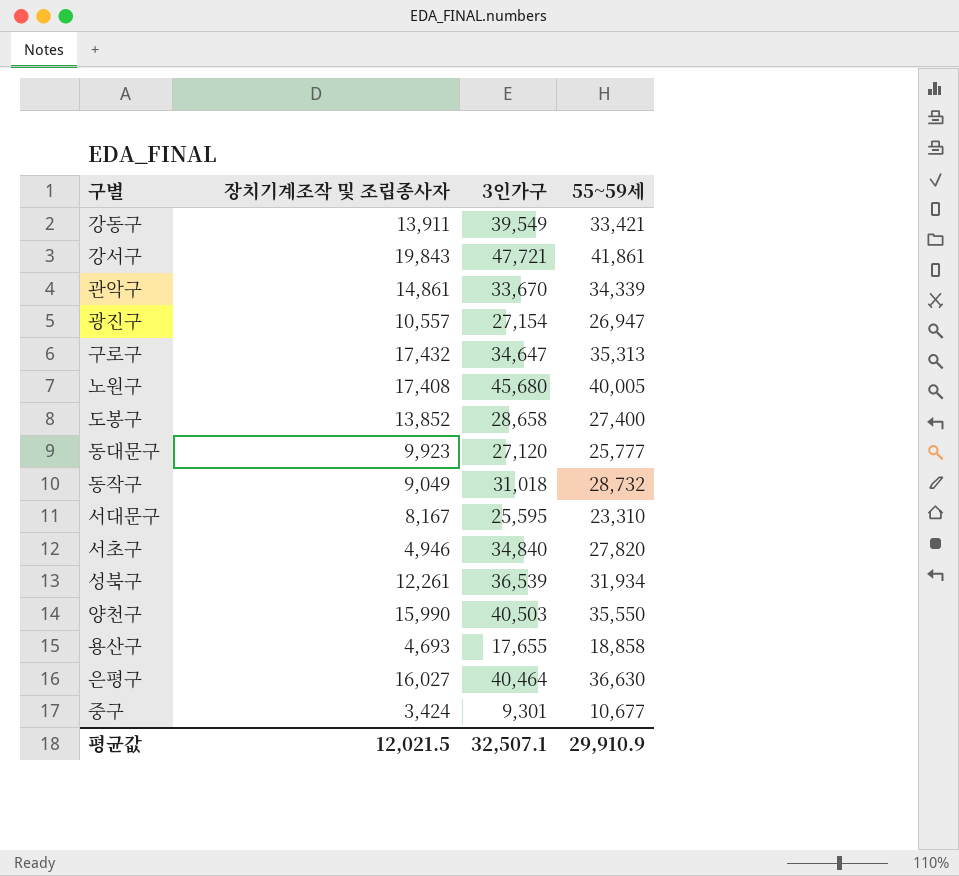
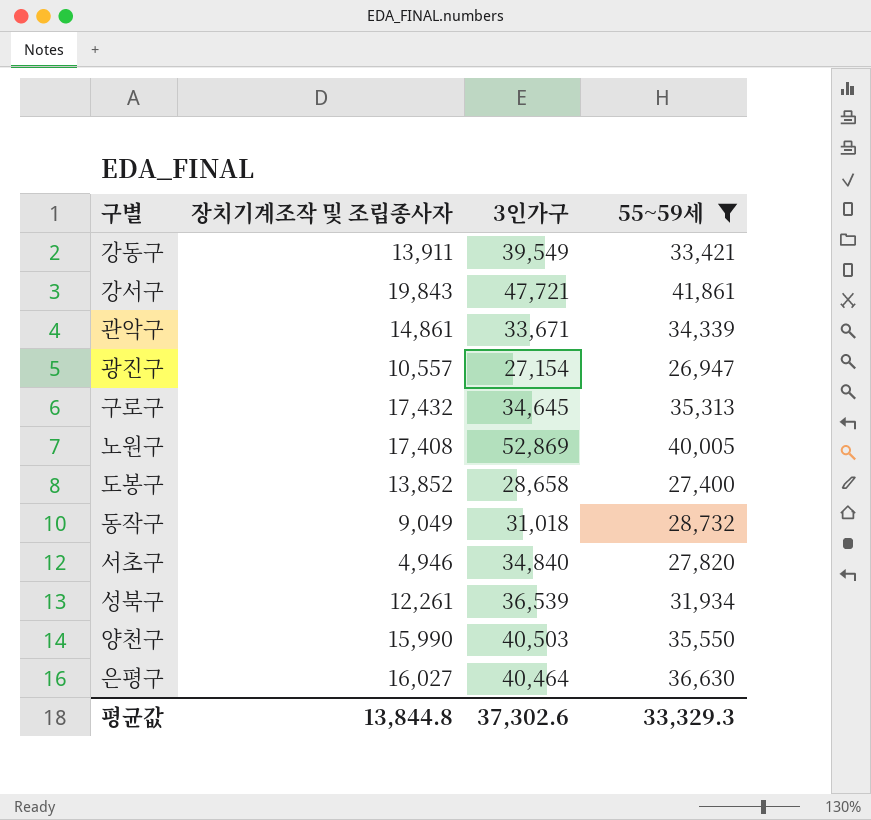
filter: none -> 55~59세 >= 26,947
관악구 | 3인가구: 33,670 -> 33,671
구로구 | 3인가구: 34,647 -> 34,645
노원구 | 3인가구: 45,680 -> 52,869
평균값 | 장치기계조작 및 조립종사자: 12,021.5 -> 13,844.8
평균값 | 3인가구: 32,507.1 -> 37,302.6
평균값 | 55~59세: 29,910.9 -> 33,329.3

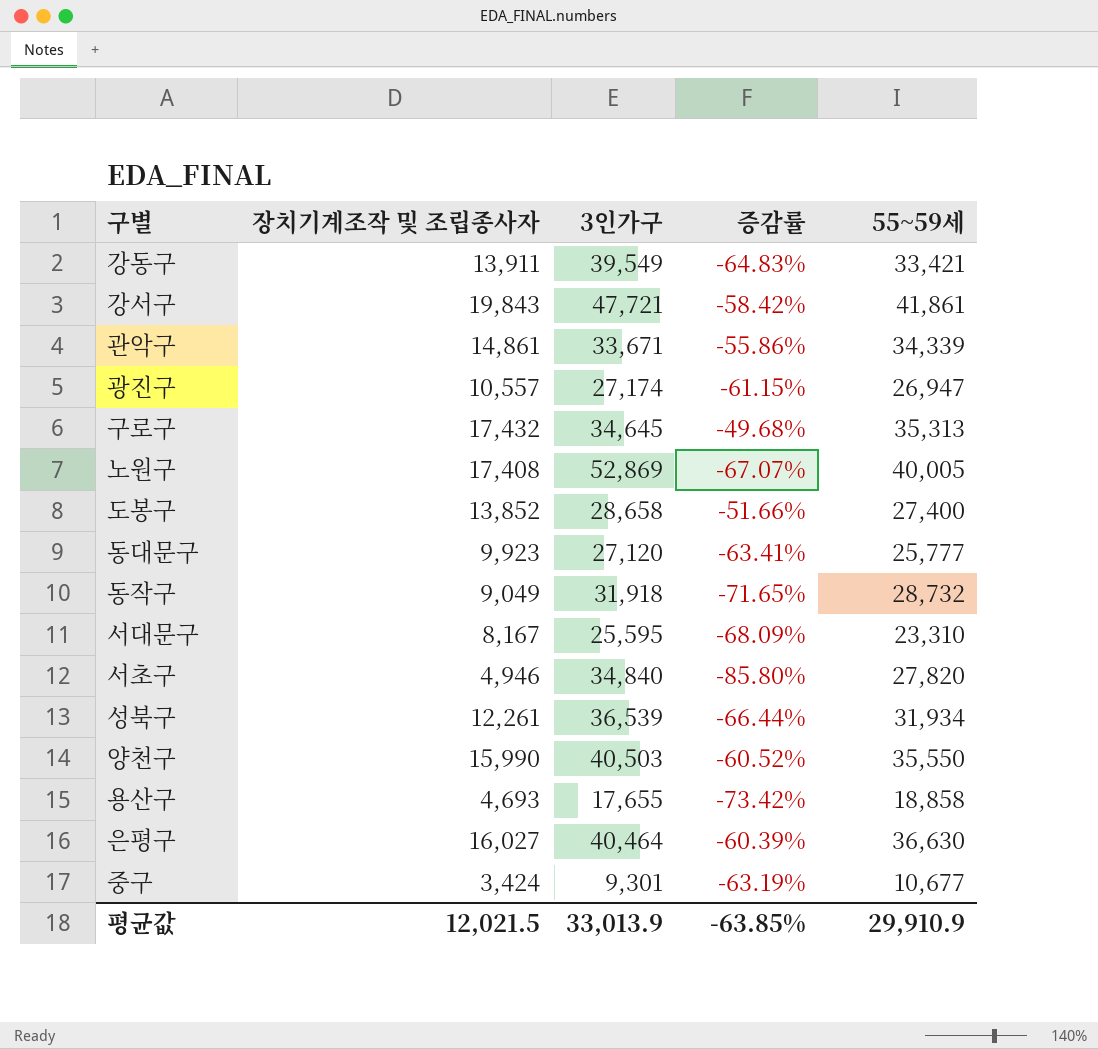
filter: 55~59세 >= 26,947 -> none
column 증감률 | formula: none -> ([장치기계조작 및 조립종사자] - [3인가구]) / [3인가구]
광진구 | 3인가구: 27,154 -> 27,174
동작구 | 3인가구: 31,018 -> 31,918
평균값 | 장치기계조작 및 조립종사자: 13,844.8 -> 12,021.5
평균값 | 3인가구: 37,302.6 -> 33,013.9
평균값 | 55~59세: 33,329.3 -> 29,910.9

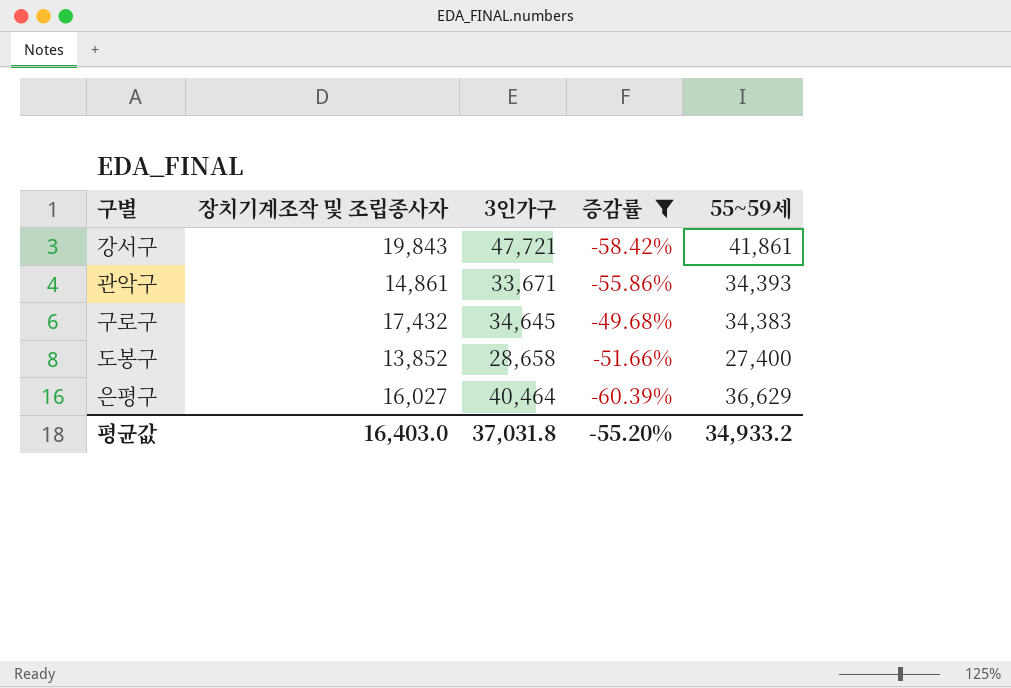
filter: none -> 증감률 >= -60.39%
관악구 | 55~59세: 34,339 -> 34,393
구로구 | 55~59세: 35,313 -> 34,383
은평구 | 55~59세: 36,630 -> 36,629
평균값 | 장치기계조작 및 조립종사자: 12,021.5 -> 16,403.0
평균값 | 3인가구: 33,013.9 -> 37,031.8
평균값 | 증감률: -63.85% -> -55.20%
평균값 | 55~59세: 29,910.9 -> 34,933.2

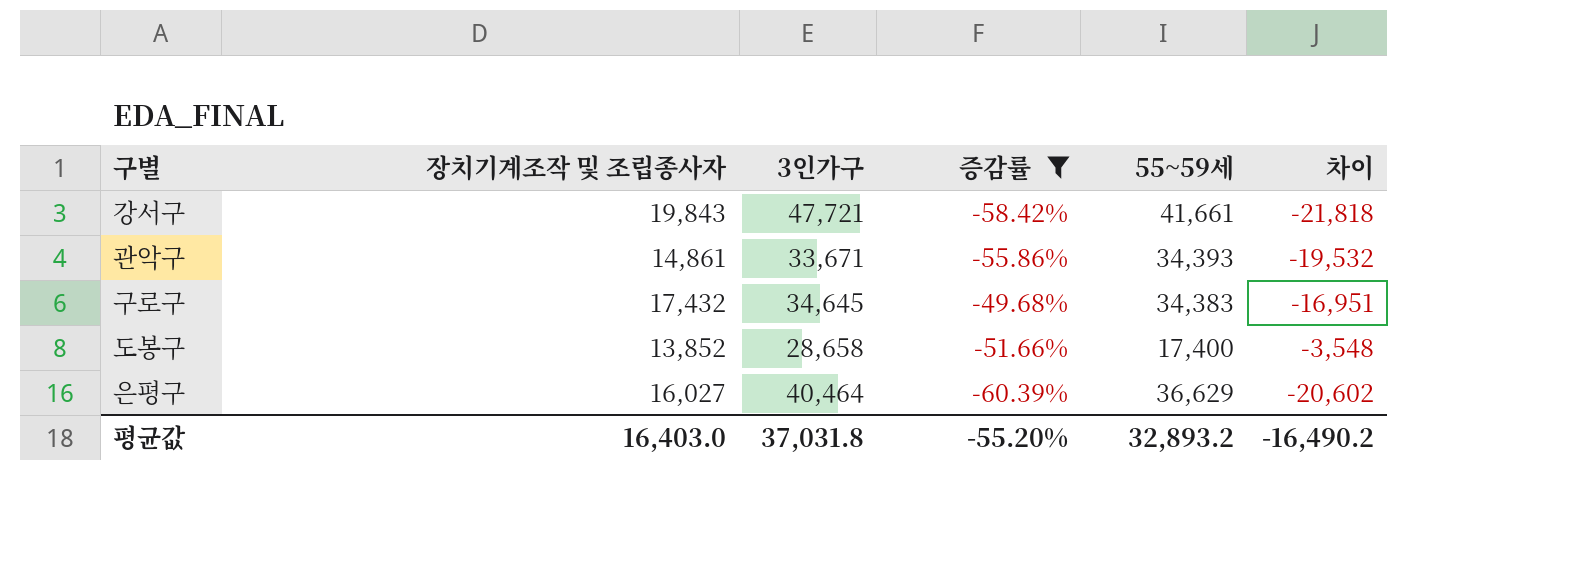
column 차이 | formula: none -> [장치기계조작 및 조립종사자] - [55~59세]
강서구 | 55~59세: 41,861 -> 41,661
도봉구 | 55~59세: 27,400 -> 17,400
평균값 | 55~59세: 34,933.2 -> 32,893.2

